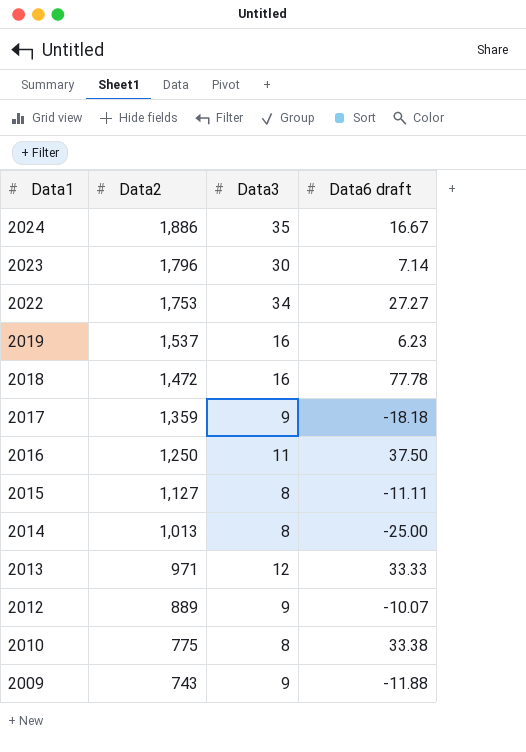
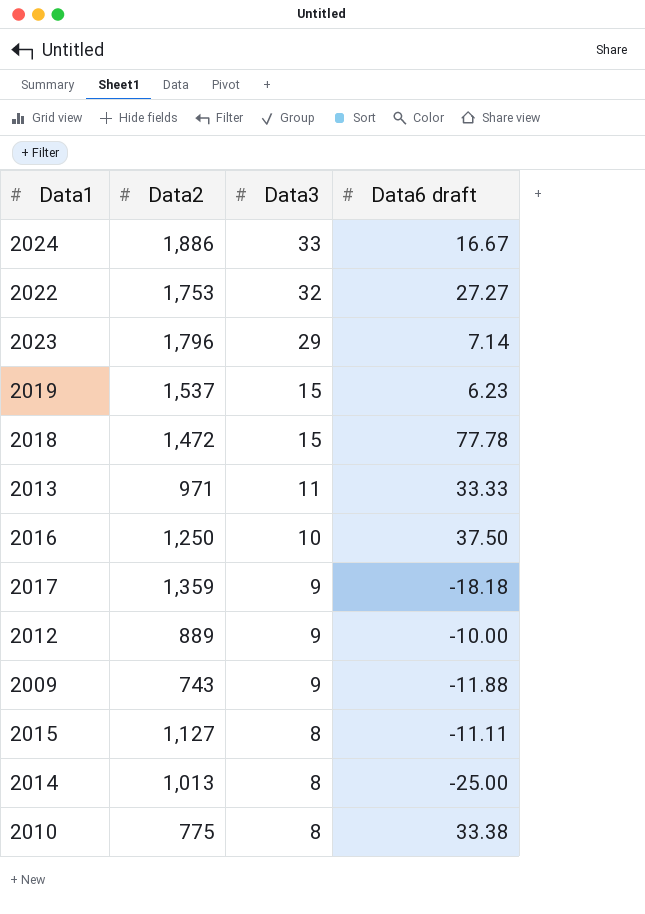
row order: Data1 descending -> Data3 descending
2024 | Data3: 35 -> 33
2022 | Data3: 34 -> 32
2023 | Data3: 30 -> 29
2019 | Data3: 16 -> 15
2018 | Data3: 16 -> 15
2013 | Data3: 12 -> 11
2016 | Data3: 11 -> 10
2012 | Data6 draft: -10.07 -> -10.00

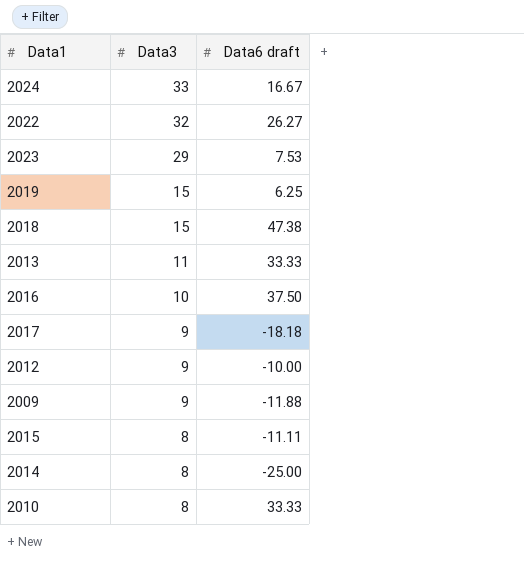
column Data2 | position: 2 -> none
2022 | Data6 draft: 27.27 -> 26.27
2023 | Data6 draft: 7.14 -> 7.53
2019 | Data6 draft: 6.23 -> 6.25
2018 | Data6 draft: 77.78 -> 47.38
2010 | Data6 draft: 33.38 -> 33.33

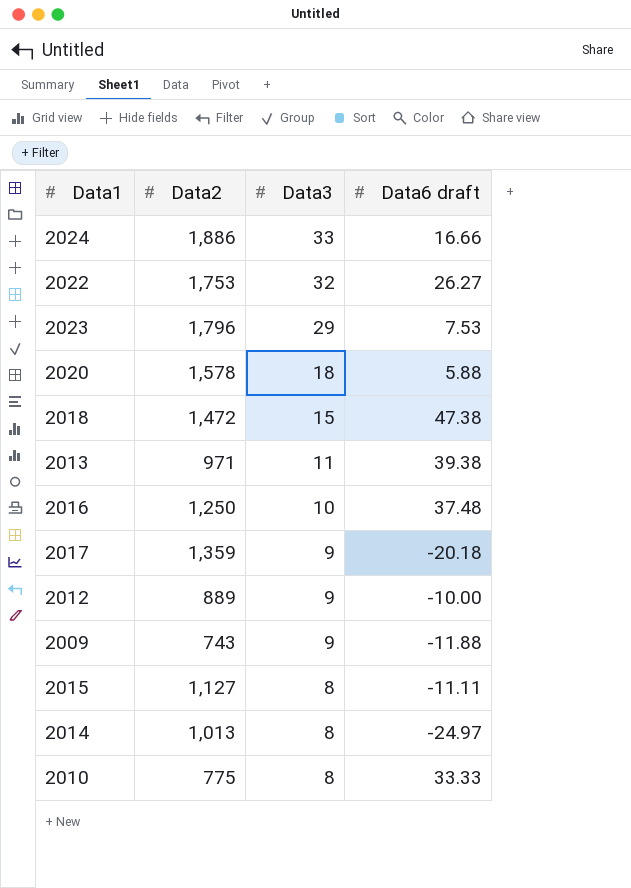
column Data2 | position: none -> 2
row 2019: 15 | 6.25 -> none
2024 | Data6 draft: 16.67 -> 16.66
row 2020: none -> 1,578 | 18 | 5.88
2013 | Data6 draft: 33.33 -> 39.38
2016 | Data6 draft: 37.50 -> 37.48
2017 | Data6 draft: -18.18 -> -20.18
2014 | Data6 draft: -25.00 -> -24.97

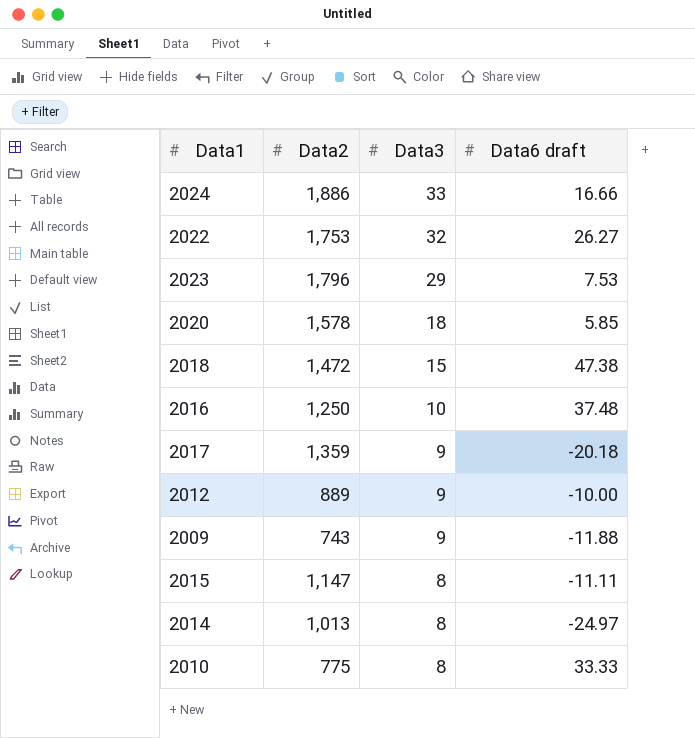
row 2013: 971 | 11 | 39.38 -> none
2020 | Data6 draft: 5.88 -> 5.85
2015 | Data2: 1,127 -> 1,147

